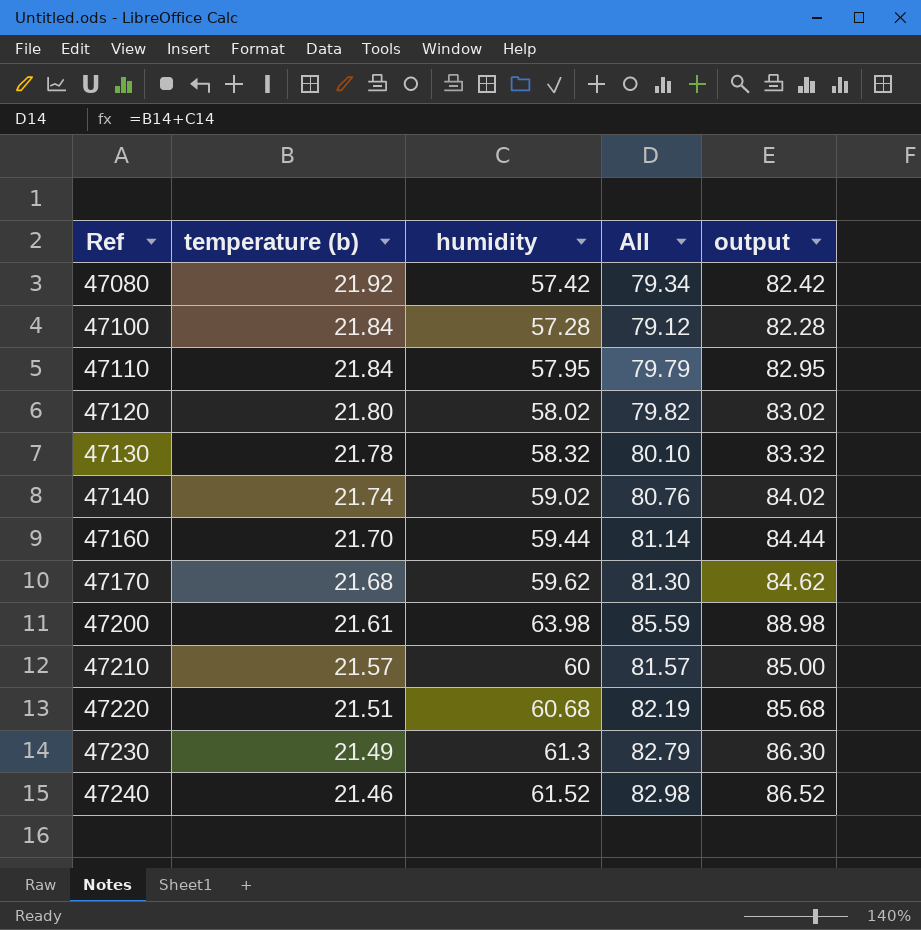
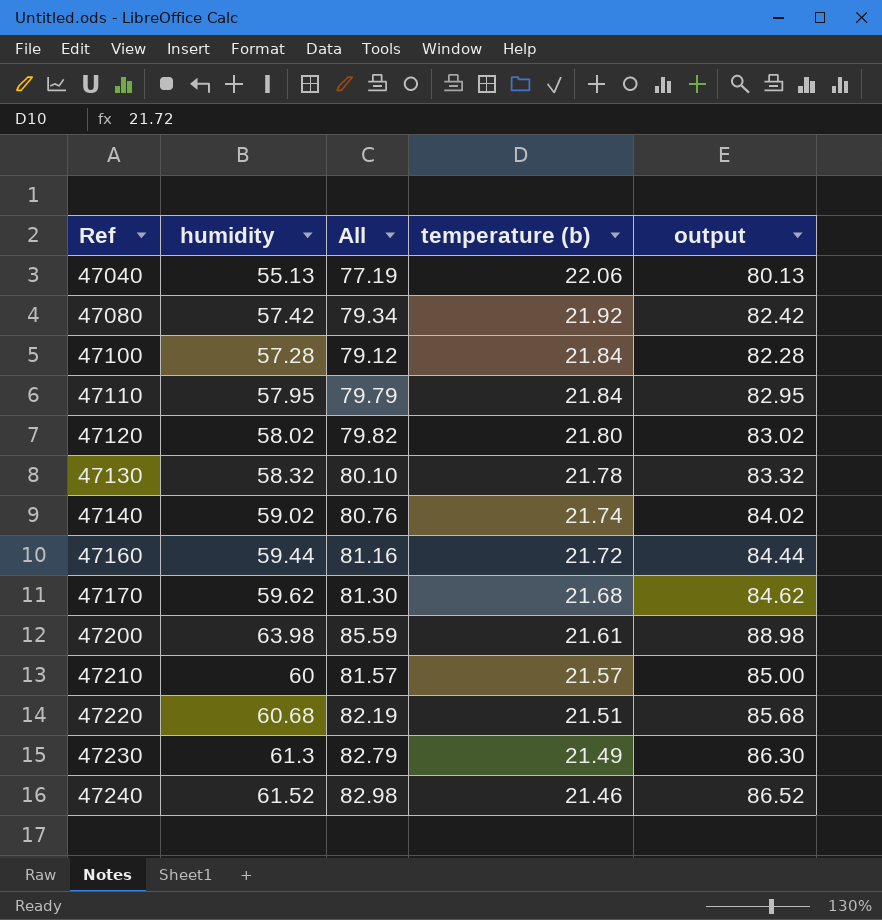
column temperature (b) | position: 2 -> 4
row 47040: none -> 55.13 | 77.19 | 22.06 | 80.13
47160 | All: 81.14 -> 81.16
47160 | temperature (b): 21.70 -> 21.72

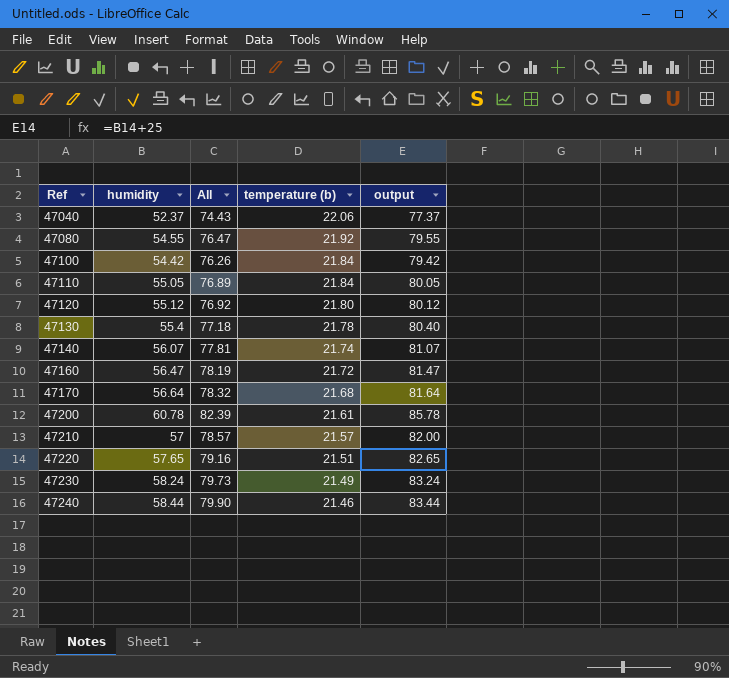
47040 | humidity: 55.13 -> 52.37
47040 | All: 77.19 -> 74.43
47040 | output: 80.13 -> 77.37
47080 | humidity: 57.42 -> 54.55
47080 | All: 79.34 -> 76.47
47080 | output: 82.42 -> 79.55
47100 | humidity: 57.28 -> 54.42
47100 | All: 79.12 -> 76.26
47100 | output: 82.28 -> 79.42
47110 | humidity: 57.95 -> 55.05
47110 | All: 79.79 -> 76.89
47110 | output: 82.95 -> 80.05
47120 | humidity: 58.02 -> 55.12
47120 | All: 79.82 -> 76.92
47120 | output: 83.02 -> 80.12
47130 | humidity: 58.32 -> 55.4
47130 | All: 80.10 -> 77.18
47130 | output: 83.32 -> 80.40
47140 | humidity: 59.02 -> 56.07
47140 | All: 80.76 -> 77.81
47140 | output: 84.02 -> 81.07
47160 | humidity: 59.44 -> 56.47
47160 | All: 81.16 -> 78.19
47160 | output: 84.44 -> 81.47
47170 | humidity: 59.62 -> 56.64
47170 | All: 81.30 -> 78.32
47170 | output: 84.62 -> 81.64
47200 | humidity: 63.98 -> 60.78
47200 | All: 85.59 -> 82.39
47200 | output: 88.98 -> 85.78
47210 | humidity: 60 -> 57
47210 | All: 81.57 -> 78.57
47210 | output: 85.00 -> 82.00
47220 | humidity: 60.68 -> 57.65
47220 | All: 82.19 -> 79.16
47220 | output: 85.68 -> 82.65
47230 | humidity: 61.3 -> 58.24
47230 | All: 82.79 -> 79.73
47230 | output: 86.30 -> 83.24
47240 | humidity: 61.52 -> 58.44
47240 | All: 82.98 -> 79.90
47240 | output: 86.52 -> 83.44

